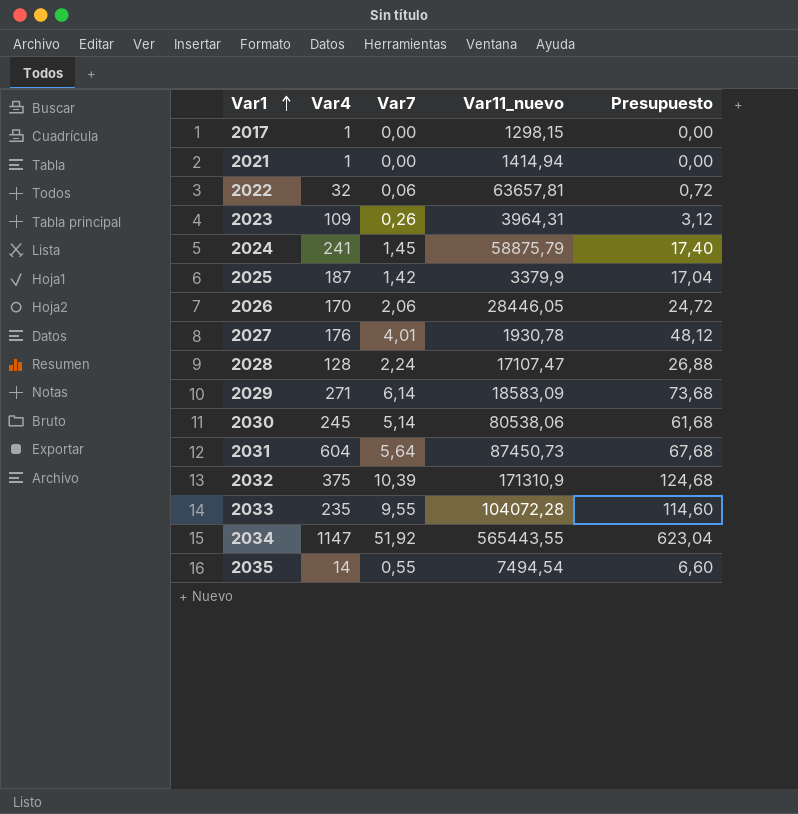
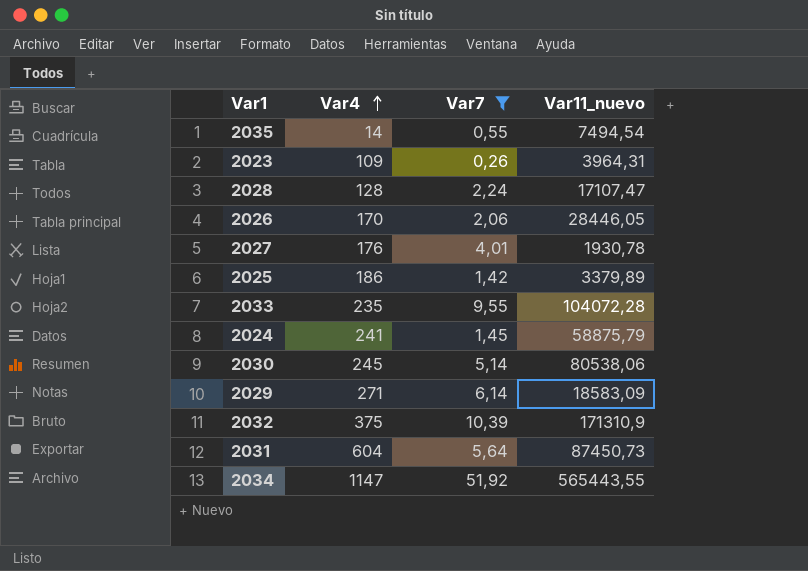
filter: none -> Var7 >= 0,26
row order: Var1 ascending -> Var4 ascending
column Presupuesto | formula: [Var7] * 12 -> none
2025 | Var4: 187 -> 186
2025 | Var11_nuevo: 3379,9 -> 3379,89

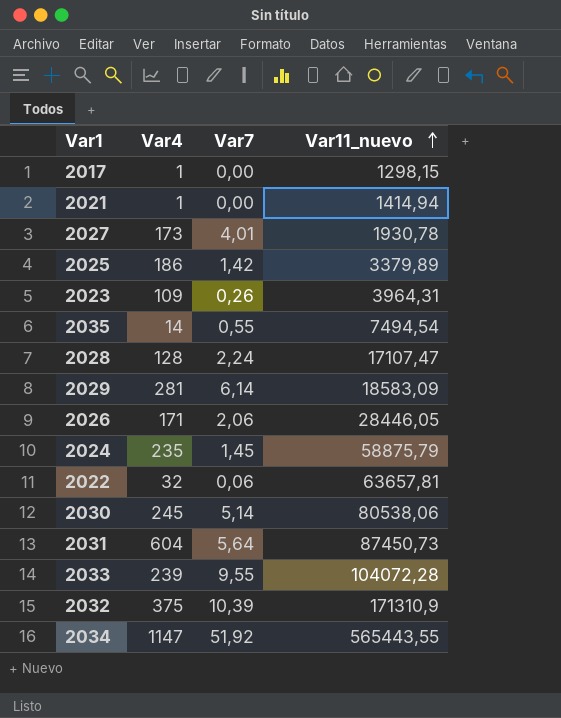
filter: Var7 >= 0,26 -> none
row order: Var4 ascending -> Var11_nuevo ascending
2027 | Var4: 176 -> 173
2029 | Var4: 271 -> 281
2026 | Var4: 170 -> 171
2024 | Var4: 241 -> 235
2033 | Var4: 235 -> 239

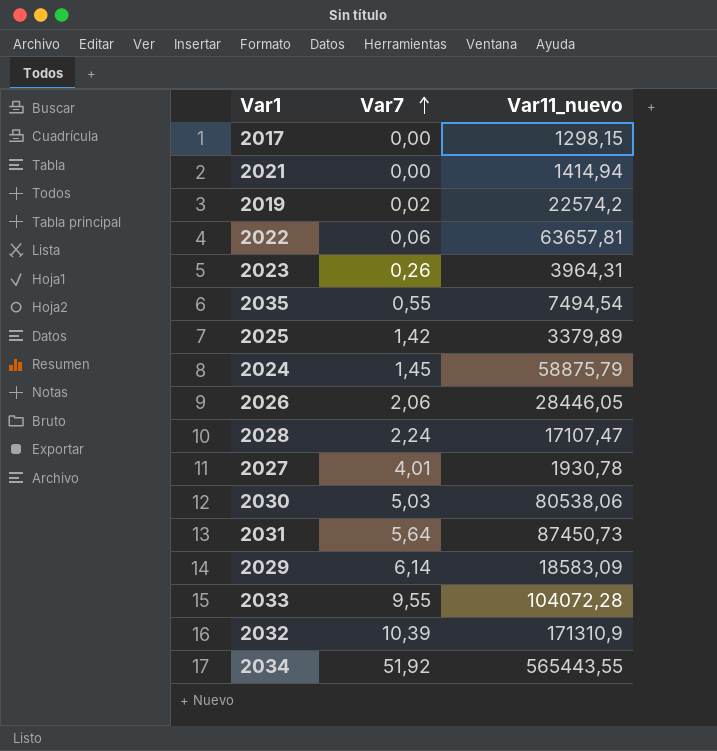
row order: Var11_nuevo ascending -> Var7 ascending
column Var4 | position: 2 -> none
row 2019: none -> 0,02 | 22574,2
2030 | Var7: 5,14 -> 5,03

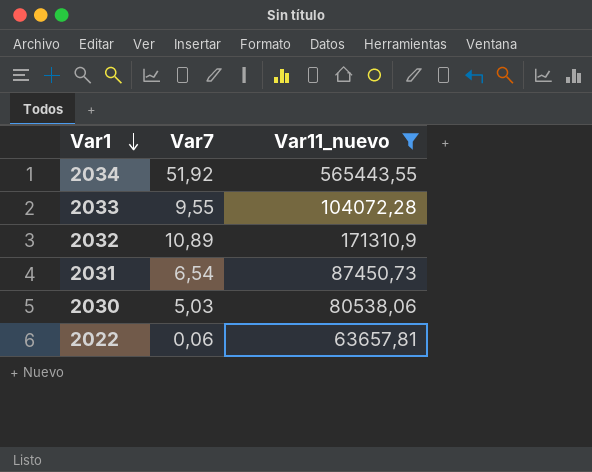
filter: none -> Var11_nuevo >= 63657,81
row order: Var7 ascending -> Var1 descending
2032 | Var7: 10,39 -> 10,89
2031 | Var7: 5,64 -> 6,54

